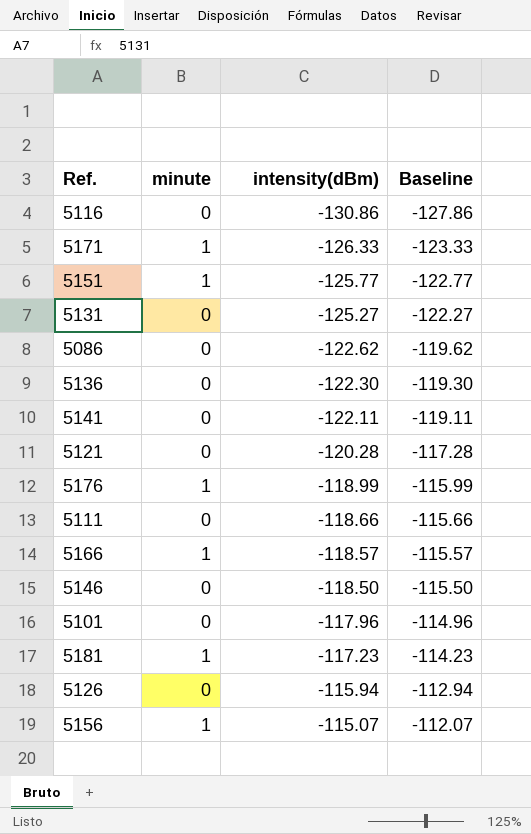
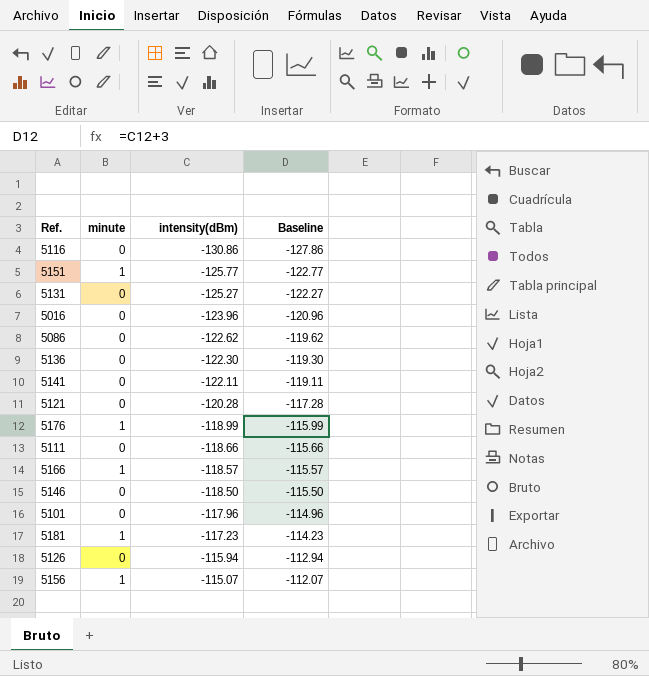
row 5171: 1 | -126.33 | -123.33 -> none
row 5016: none -> 0 | -123.96 | -120.96

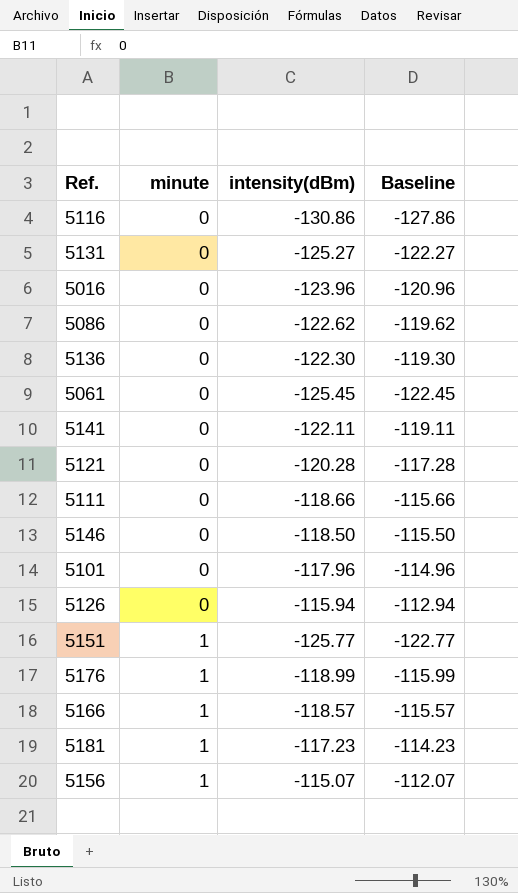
row order: intensity(dBm) ascending -> minute ascending
row 5061: none -> 0 | -125.45 | -122.45

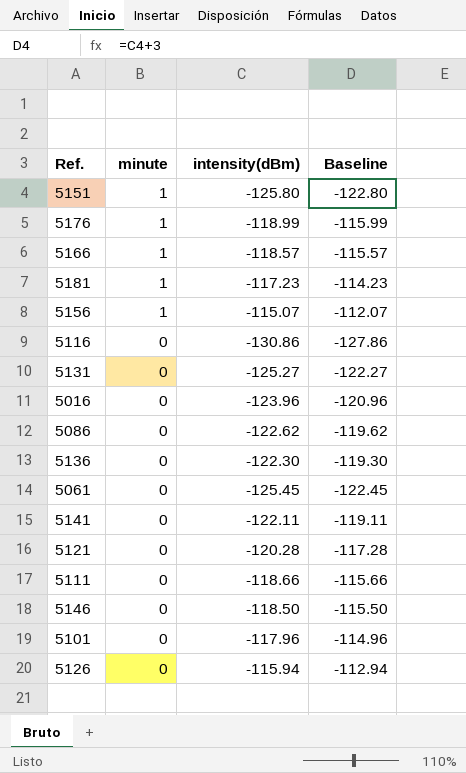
row order: minute ascending -> minute descending
5151 | intensity(dBm): -125.77 -> -125.80
5151 | Baseline: -122.77 -> -122.80

